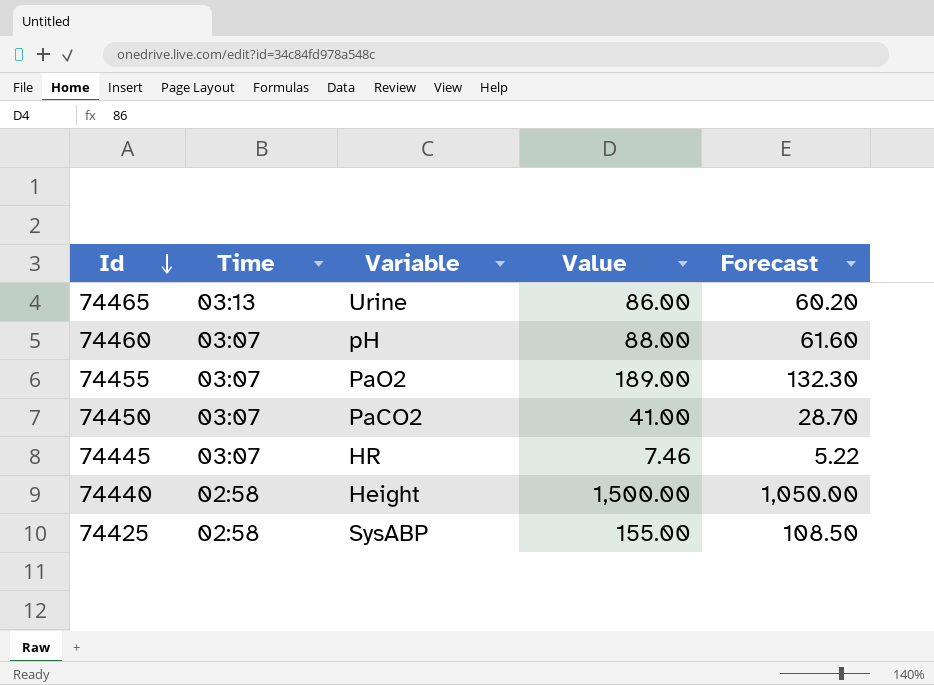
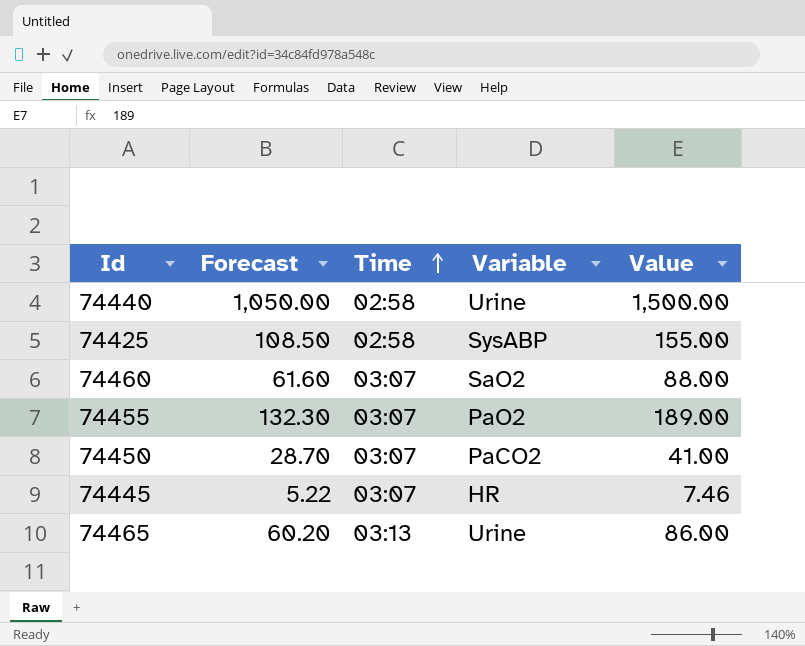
row order: Id descending -> Time ascending
column Forecast | position: 5 -> 2
74440 | Variable: Height -> Urine
74460 | Variable: pH -> SaO2

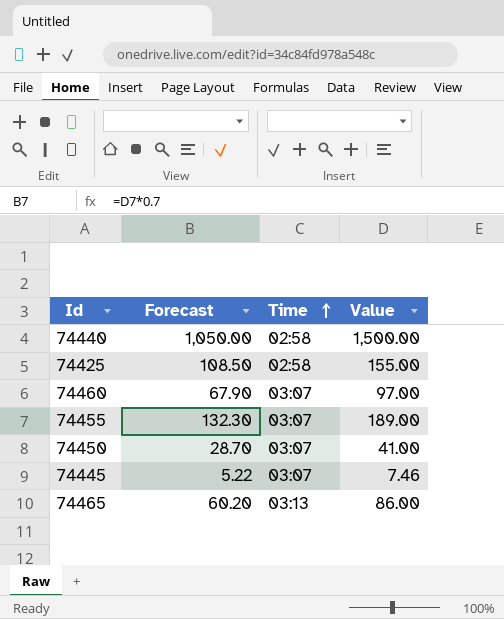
column Variable | position: 4 -> none
74460 | Forecast: 61.60 -> 67.90
74460 | Value: 88.00 -> 97.00

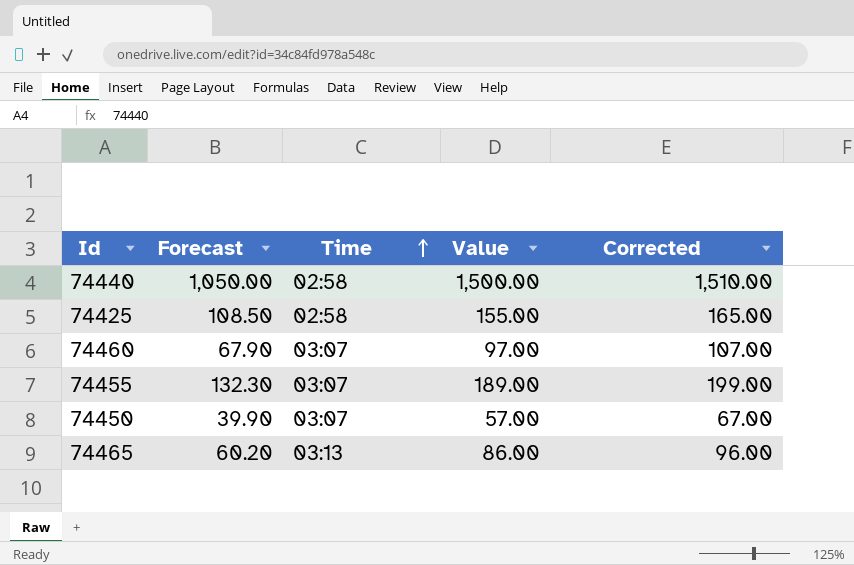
column Corrected | formula: none -> [Value] + 10
row 74445: 5.22 | 03:07 | 7.46 -> none
74450 | Forecast: 28.70 -> 39.90
74450 | Value: 41.00 -> 57.00

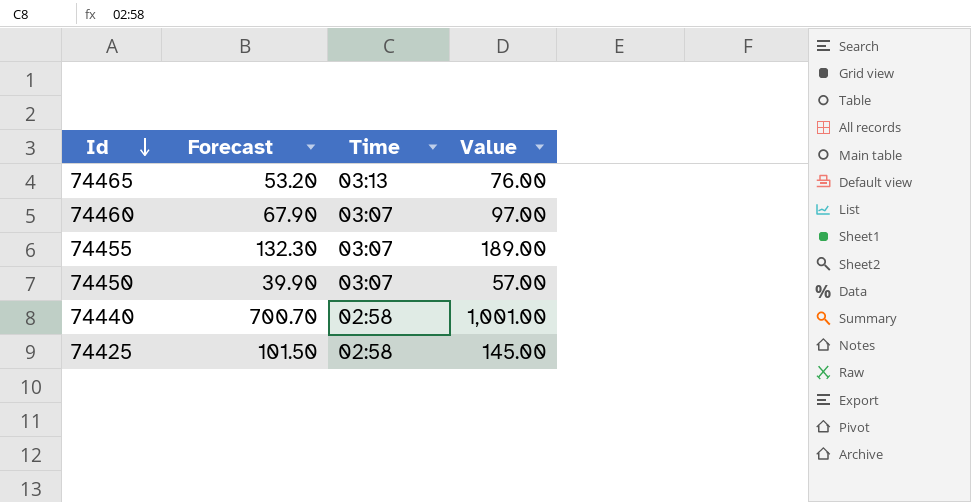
row order: Time ascending -> Id descending
column Corrected | formula: [Value] + 10 -> none
74465 | Forecast: 60.20 -> 53.20
74465 | Value: 86.00 -> 76.00
74440 | Forecast: 1,050.00 -> 700.70
74440 | Value: 1,500.00 -> 1,001.00
74425 | Forecast: 108.50 -> 101.50
74425 | Value: 155.00 -> 145.00

